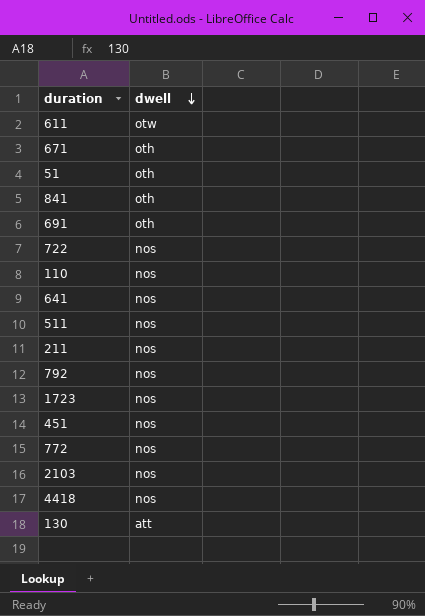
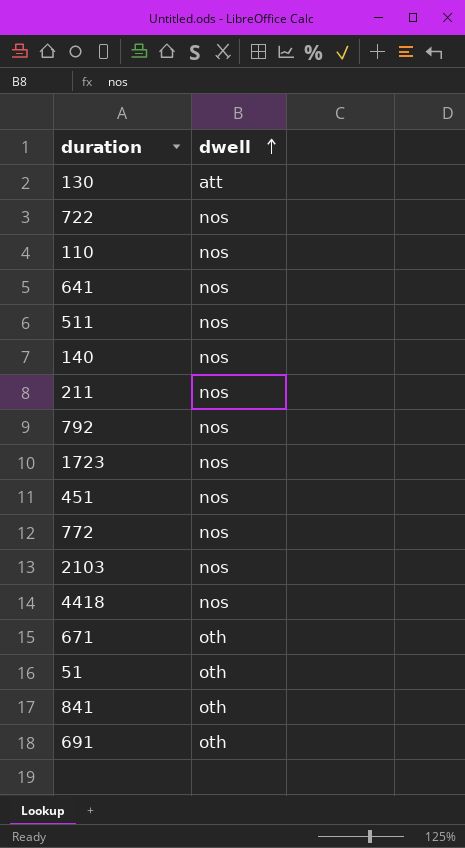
row order: dwell descending -> dwell ascending
row 611: otw -> none
row 140: none -> nos

